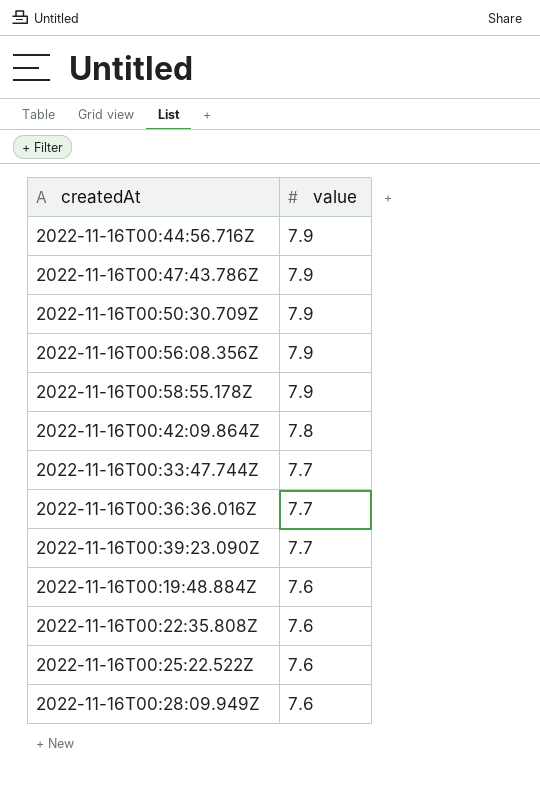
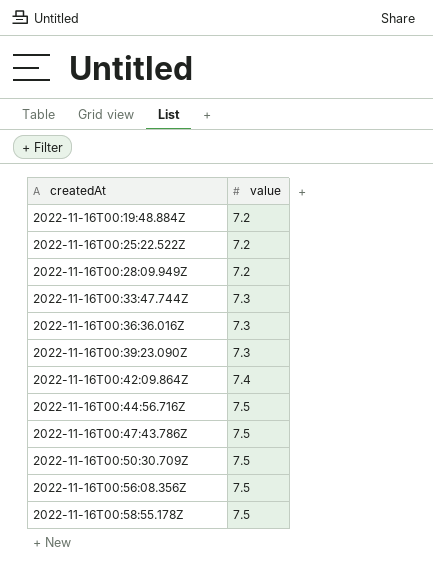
row order: value descending -> createdAt ascending
row 2022-11-16T00:22:35.808Z: 7.6 -> none
2022-11-16T00:19:48.884Z | value: 7.6 -> 7.2
2022-11-16T00:25:22.522Z | value: 7.6 -> 7.2
2022-11-16T00:28:09.949Z | value: 7.6 -> 7.2
2022-11-16T00:33:47.744Z | value: 7.7 -> 7.3
2022-11-16T00:36:36.016Z | value: 7.7 -> 7.3
2022-11-16T00:39:23.090Z | value: 7.7 -> 7.3
2022-11-16T00:42:09.864Z | value: 7.8 -> 7.4
2022-11-16T00:44:56.716Z | value: 7.9 -> 7.5
2022-11-16T00:47:43.786Z | value: 7.9 -> 7.5
2022-11-16T00:50:30.709Z | value: 7.9 -> 7.5
2022-11-16T00:56:08.356Z | value: 7.9 -> 7.5
2022-11-16T00:58:55.178Z | value: 7.9 -> 7.5

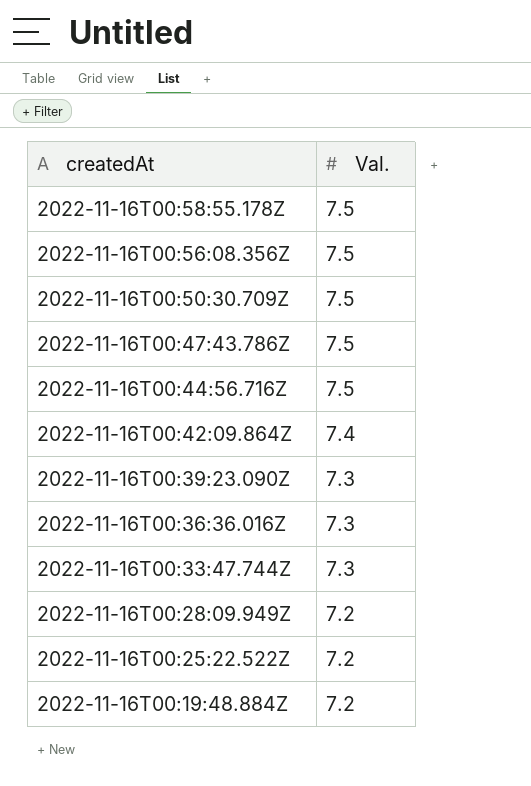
row order: createdAt ascending -> createdAt descending
column name: value -> Val.

